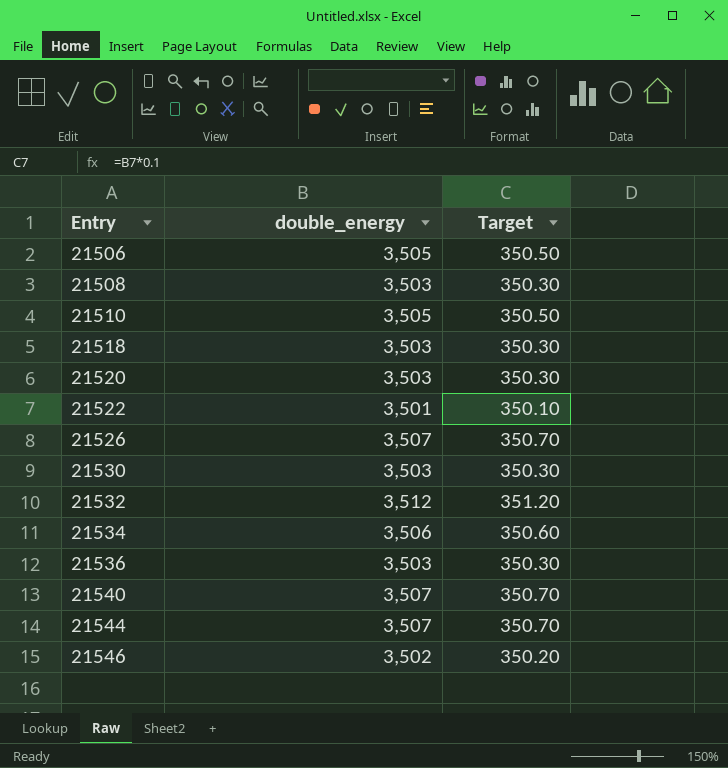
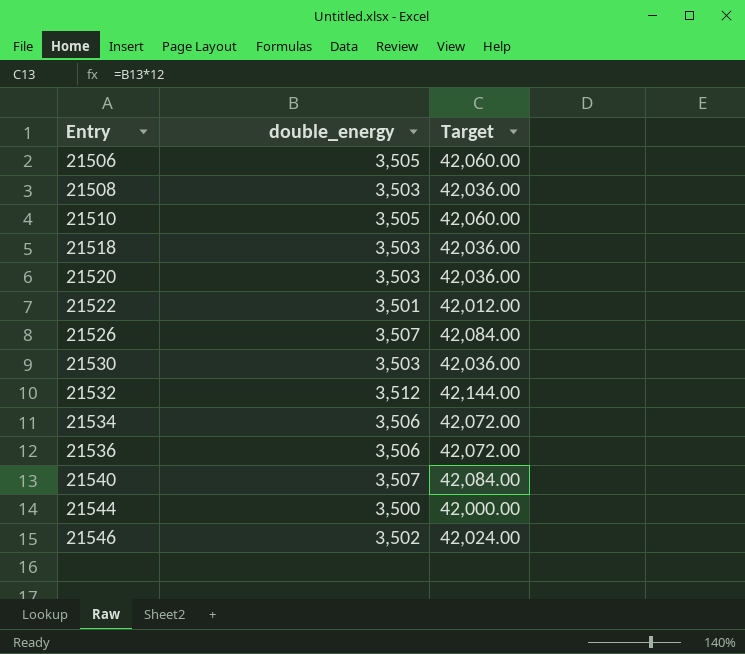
column Target | formula: [double_energy] * 0.1 -> [double_energy] * 12
21536 | double_energy: 3,503 -> 3,506
21544 | double_energy: 3,507 -> 3,500

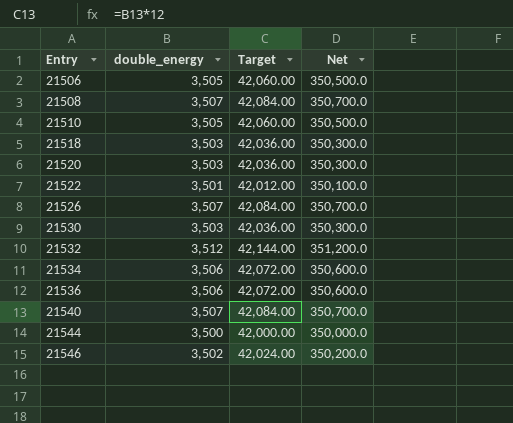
column Net | formula: none -> [double_energy] * 100
21508 | double_energy: 3,503 -> 3,507
21508 | Target: 42,036.00 -> 42,084.00

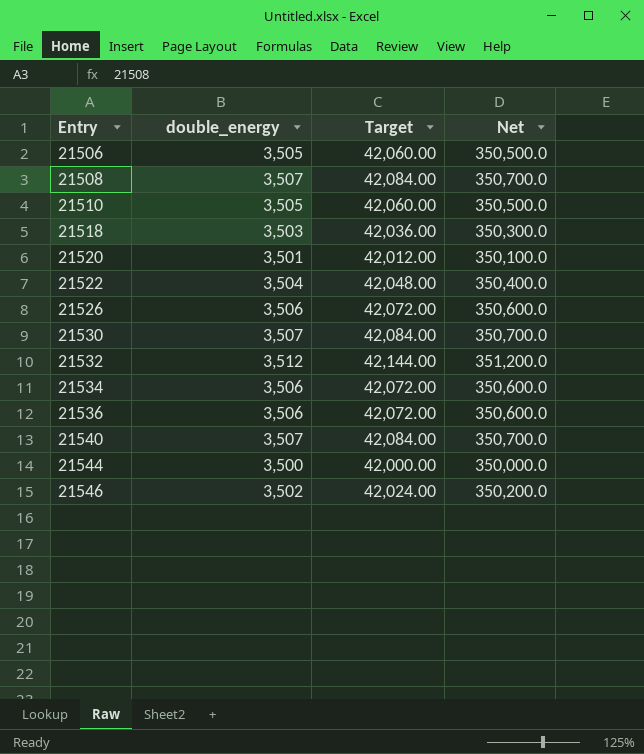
21520 | double_energy: 3,503 -> 3,501
21520 | Target: 42,036.00 -> 42,012.00
21520 | Net: 350,300.0 -> 350,100.0
21522 | double_energy: 3,501 -> 3,504
21522 | Target: 42,012.00 -> 42,048.00
21522 | Net: 350,100.0 -> 350,400.0
21526 | double_energy: 3,507 -> 3,506
21526 | Target: 42,084.00 -> 42,072.00
21526 | Net: 350,700.0 -> 350,600.0
21530 | double_energy: 3,503 -> 3,507
21530 | Target: 42,036.00 -> 42,084.00
21530 | Net: 350,300.0 -> 350,700.0

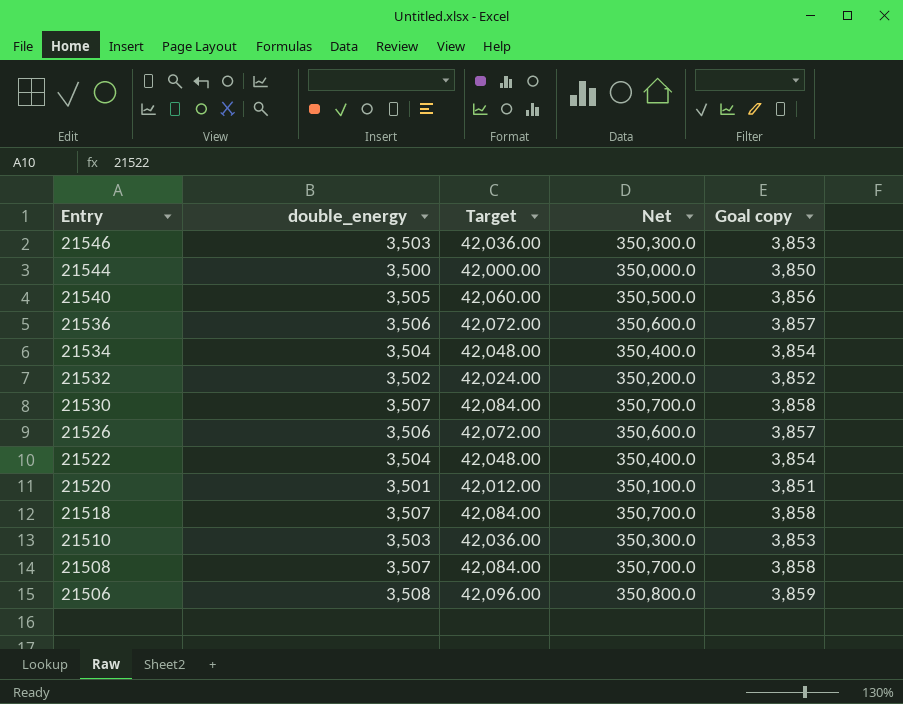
row order: Entry ascending -> Entry descending
column Goal copy | formula: none -> [double_energy] * 1.1
21546 | double_energy: 3,502 -> 3,503
21546 | Target: 42,024.00 -> 42,036.00
21546 | Net: 350,200.0 -> 350,300.0
21540 | double_energy: 3,507 -> 3,505
21540 | Target: 42,084.00 -> 42,060.00
21540 | Net: 350,700.0 -> 350,500.0
21534 | double_energy: 3,506 -> 3,504
21534 | Target: 42,072.00 -> 42,048.00
21534 | Net: 350,600.0 -> 350,400.0
21532 | double_energy: 3,512 -> 3,502
21532 | Target: 42,144.00 -> 42,024.00
21532 | Net: 351,200.0 -> 350,200.0
21518 | double_energy: 3,503 -> 3,507
21518 | Target: 42,036.00 -> 42,084.00
21518 | Net: 350,300.0 -> 350,700.0
21510 | double_energy: 3,505 -> 3,503
21510 | Target: 42,060.00 -> 42,036.00
21510 | Net: 350,500.0 -> 350,300.0
21506 | double_energy: 3,505 -> 3,508
21506 | Target: 42,060.00 -> 42,096.00
21506 | Net: 350,500.0 -> 350,800.0

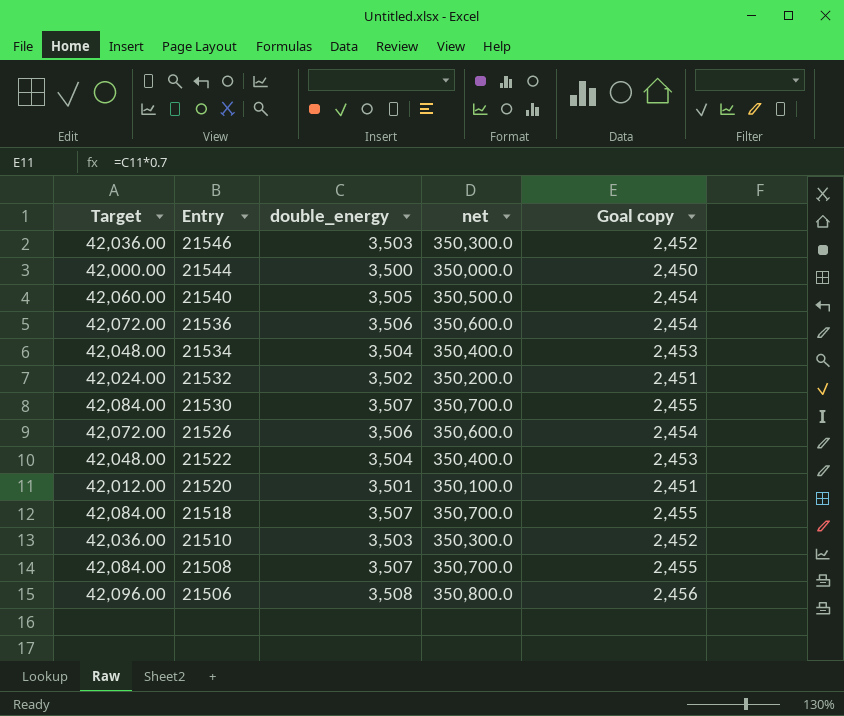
column Target | position: 3 -> 1
column name: Net -> net
column Goal copy | formula: [double_energy] * 1.1 -> [double_energy] * 0.7

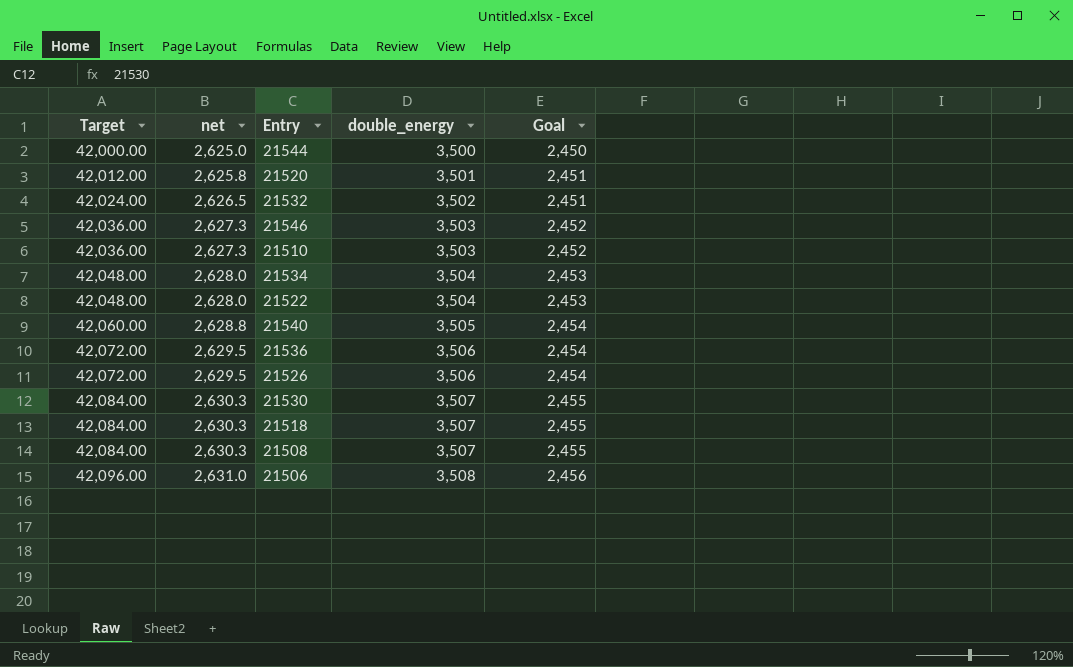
row order: Entry descending -> Target ascending
column net | formula: [double_energy] * 100 -> [double_energy] * 0.75
column net | position: 4 -> 2
column name: Goal copy -> Goal

